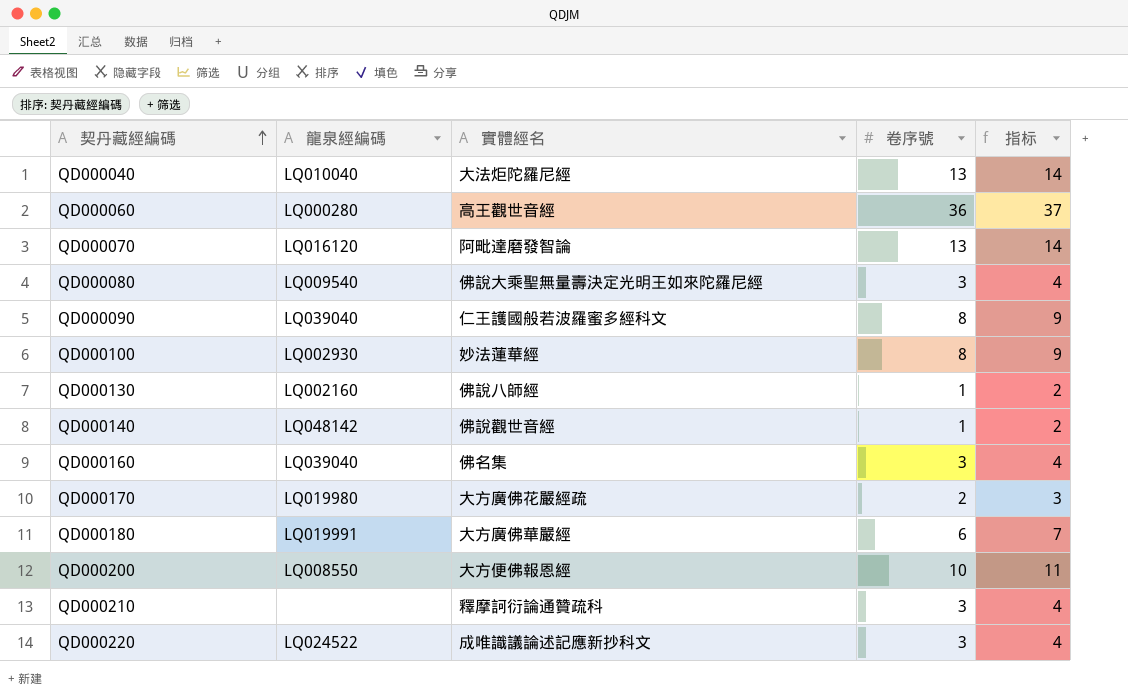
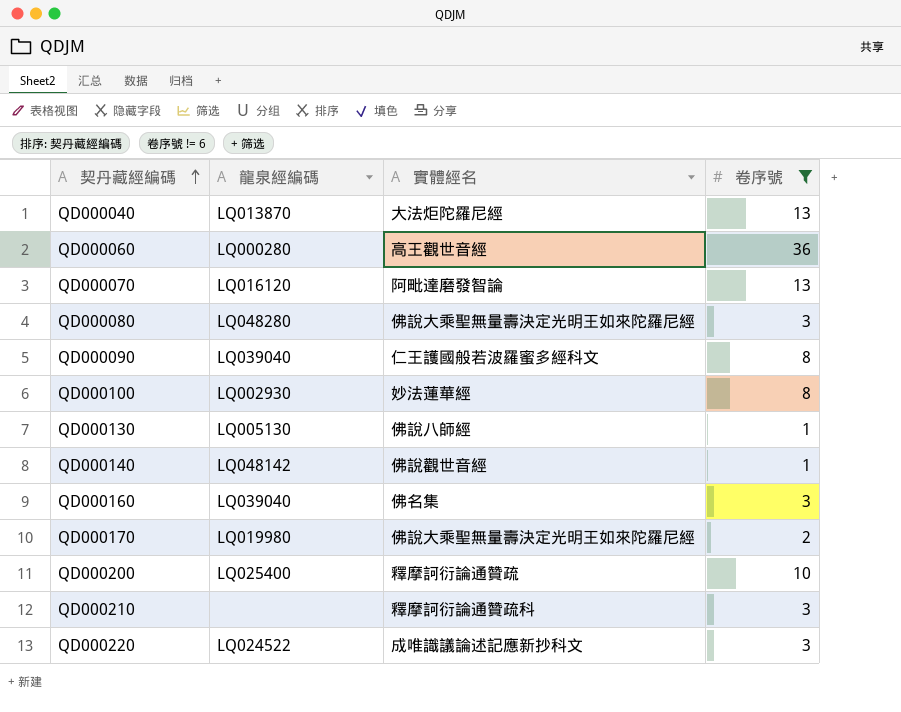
filter: none -> 卷序號 != 6
column 指标 | formula: [卷序號] + 1 -> none
QD000040 | 龍泉經編碼: LQ010040 -> LQ013870
QD000080 | 龍泉經編碼: LQ009540 -> LQ048280
QD000130 | 龍泉經編碼: LQ002160 -> LQ005130
QD000170 | 實體經名: 大方廣佛花嚴經疏 -> 佛說大乘聖無量壽決定光明王如來陀羅尼經
QD000200 | 龍泉經編碼: LQ008550 -> LQ025400
QD000200 | 實體經名: 大方便佛報恩經 -> 釋摩訶衍論通贊疏

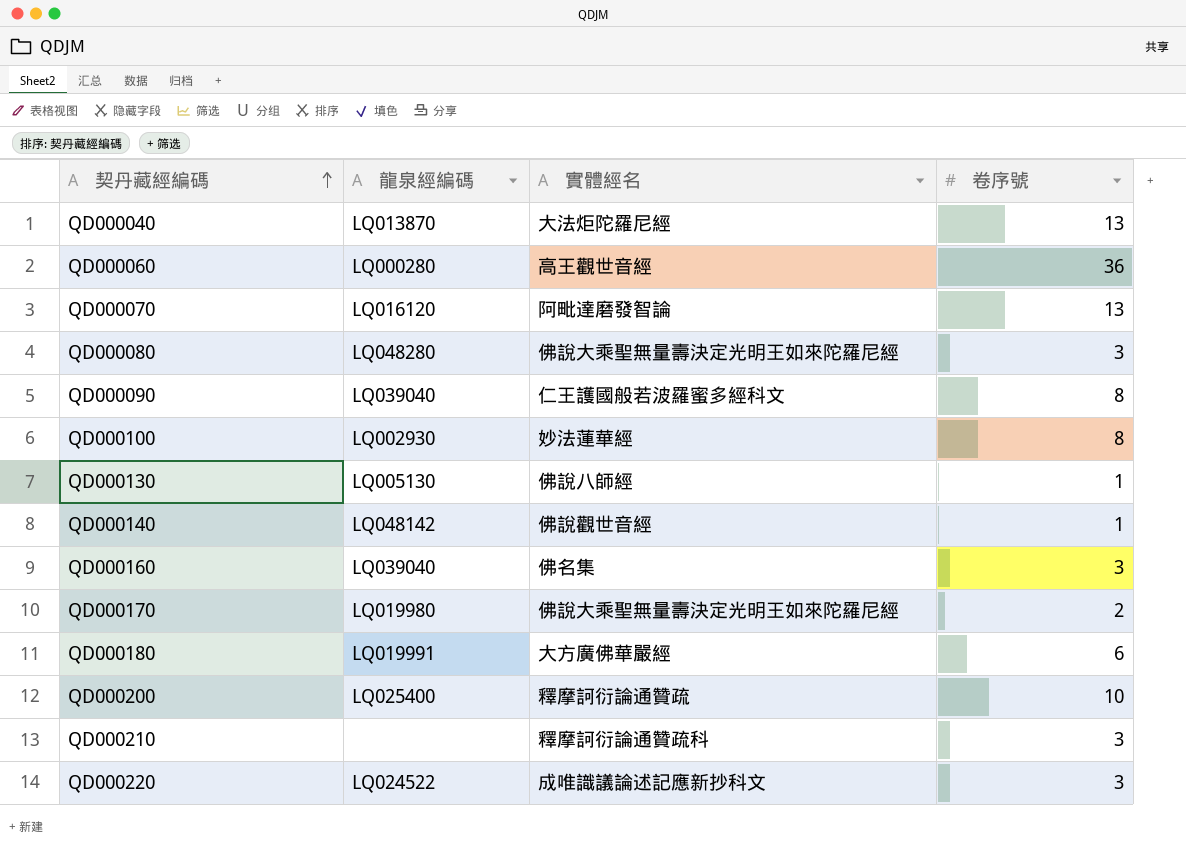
filter: 卷序號 != 6 -> none

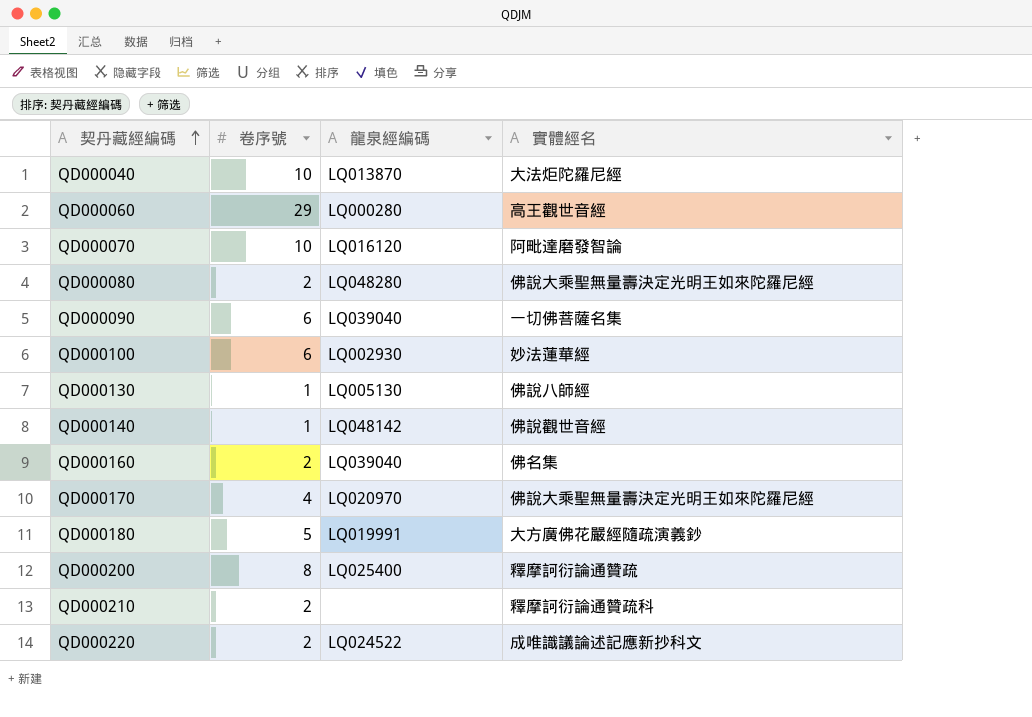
column 卷序號 | position: 4 -> 2
QD000040 | 卷序號: 13 -> 10
QD000060 | 卷序號: 36 -> 29
QD000070 | 卷序號: 13 -> 10
QD000080 | 卷序號: 3 -> 2
QD000090 | 卷序號: 8 -> 6
QD000090 | 實體經名: 仁王護國般若波羅蜜多經科文 -> 一切佛菩薩名集
QD000100 | 卷序號: 8 -> 6
QD000160 | 卷序號: 3 -> 2
QD000170 | 卷序號: 2 -> 4
QD000170 | 龍泉經編碼: LQ019980 -> LQ020970
QD000180 | 卷序號: 6 -> 5
QD000180 | 實體經名: 大方廣佛華嚴經 -> 大方廣佛花嚴經隨疏演義鈔
QD000200 | 卷序號: 10 -> 8
QD000210 | 卷序號: 3 -> 2
QD000220 | 卷序號: 3 -> 2

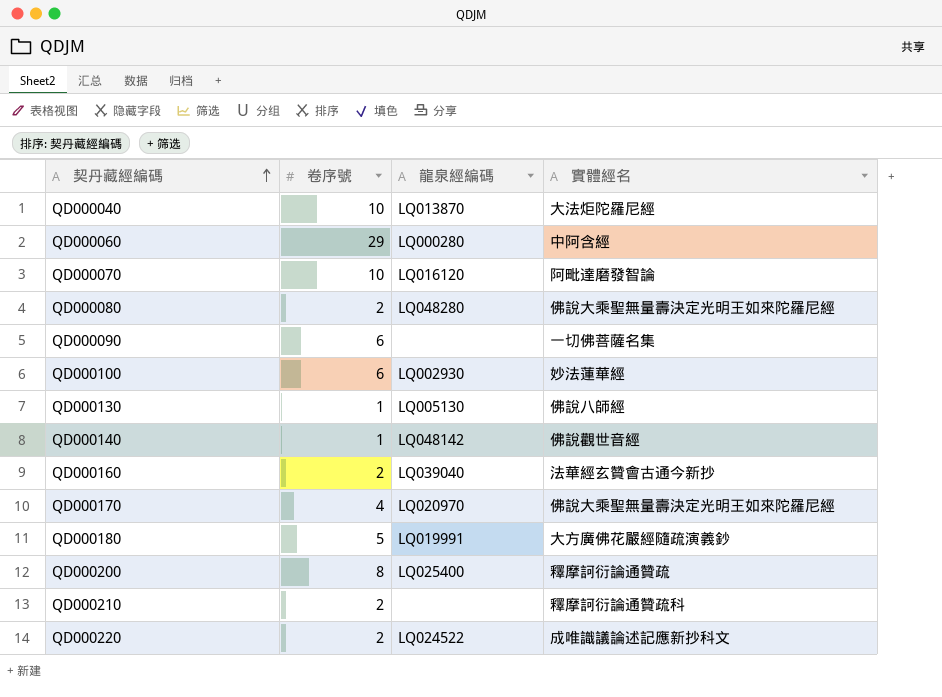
QD000060 | 實體經名: 高王觀世音經 -> 中阿含經
QD000090 | 龍泉經編碼: LQ039040 -> none
QD000160 | 實體經名: 佛名集 -> 法華經玄贊會古通今新抄

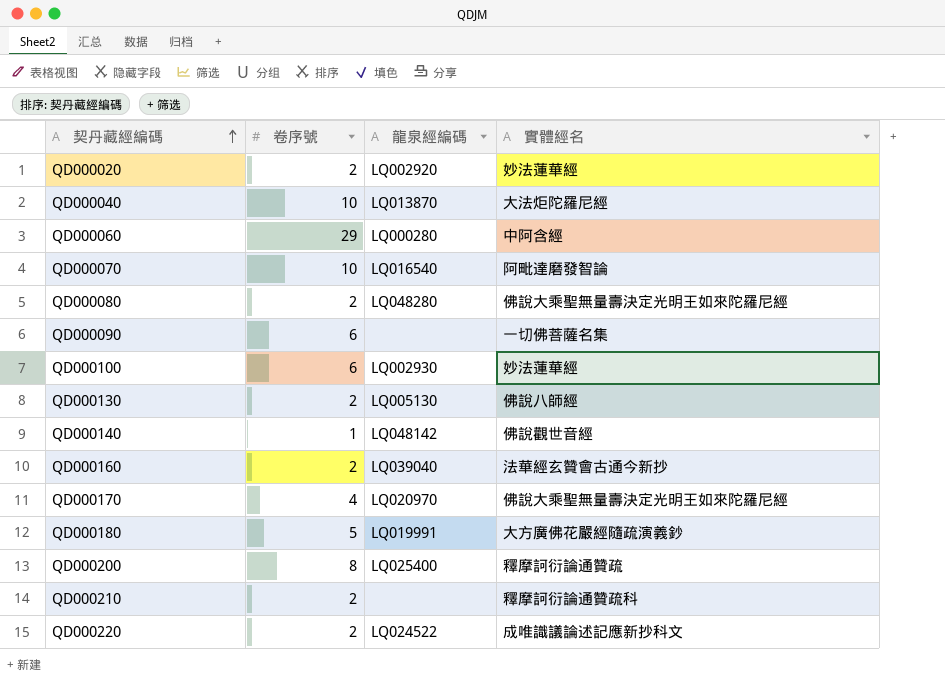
row QD000020: none -> 2 | LQ002920 | 妙法蓮華經
QD000070 | 龍泉經編碼: LQ016120 -> LQ016540
QD000130 | 卷序號: 1 -> 2

